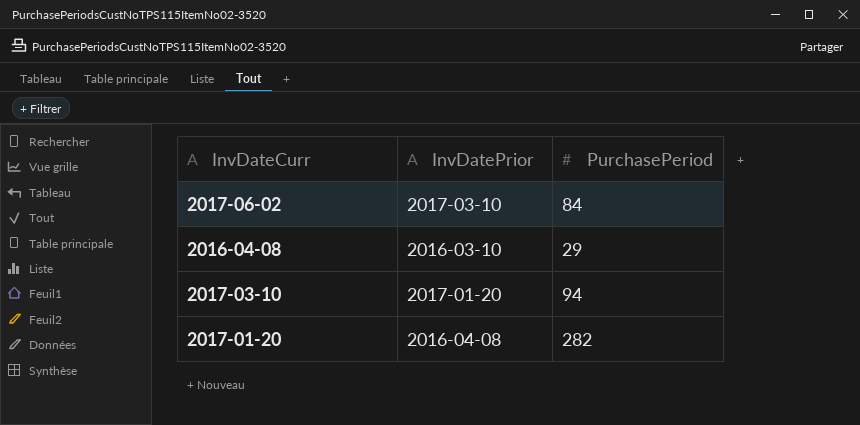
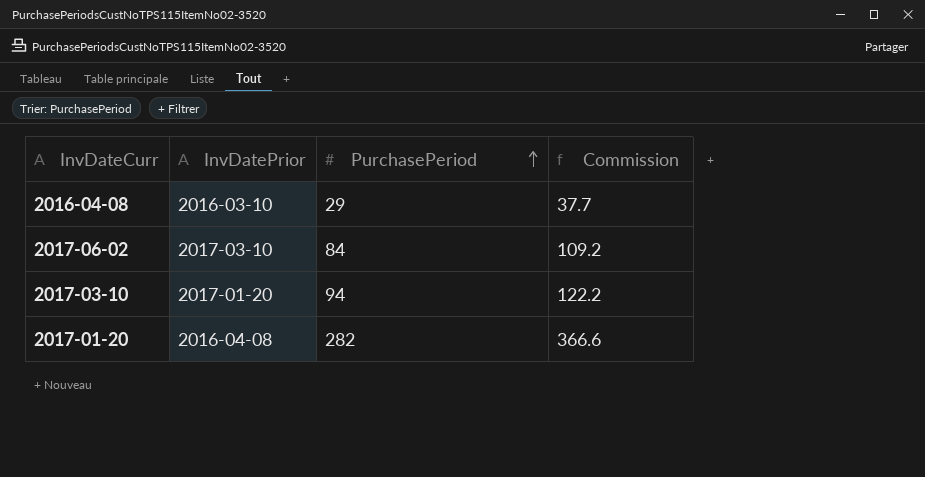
row order: none -> PurchasePeriod ascending
column Commission | formula: none -> [PurchasePeriod] * 1.3

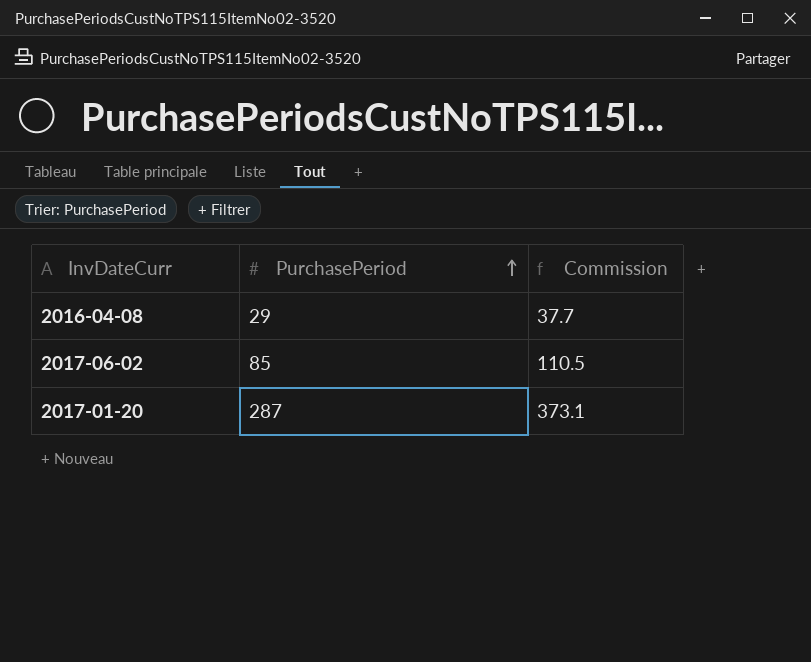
column InvDatePrior | position: 2 -> none
row 2017-03-10: 2017-01-20 | 94 | 122.2 -> none
2017-06-02 | PurchasePeriod: 84 -> 85
2017-06-02 | Commission: 109.2 -> 110.5
2017-01-20 | PurchasePeriod: 282 -> 287
2017-01-20 | Commission: 366.6 -> 373.1

